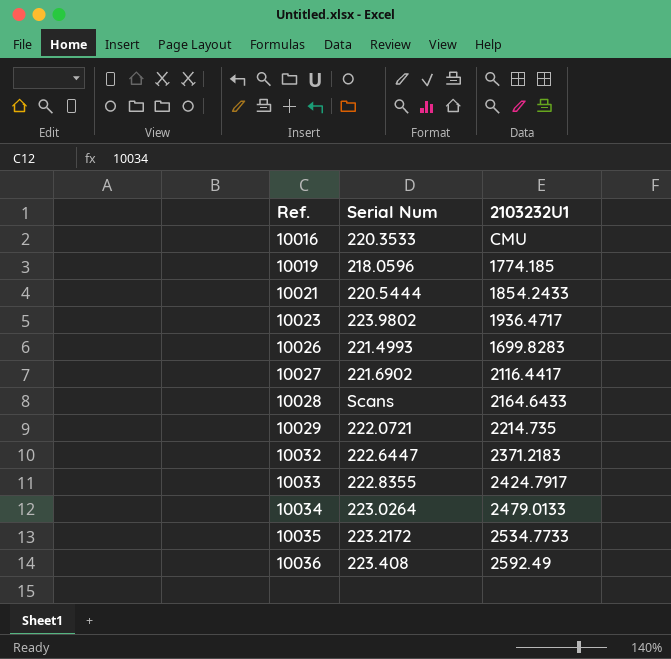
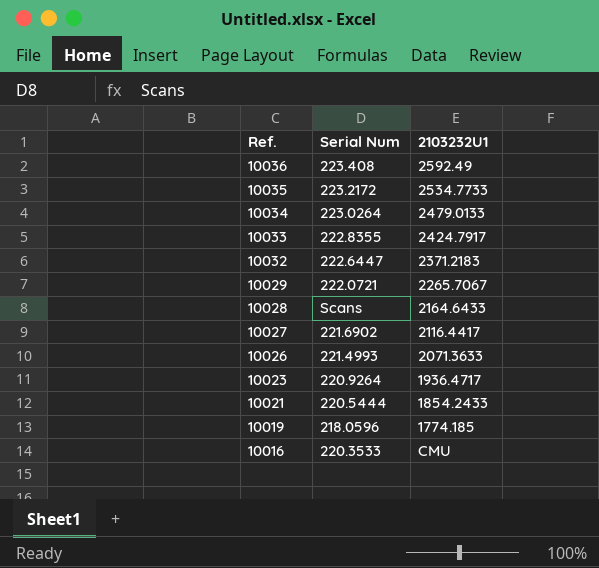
row order: Ref. ascending -> Ref. descending
10029 | 2103232U1: 2214.735 -> 2265.7067
10026 | 2103232U1: 1699.8283 -> 2071.3633
10023 | Serial Num: 223.9802 -> 220.9264

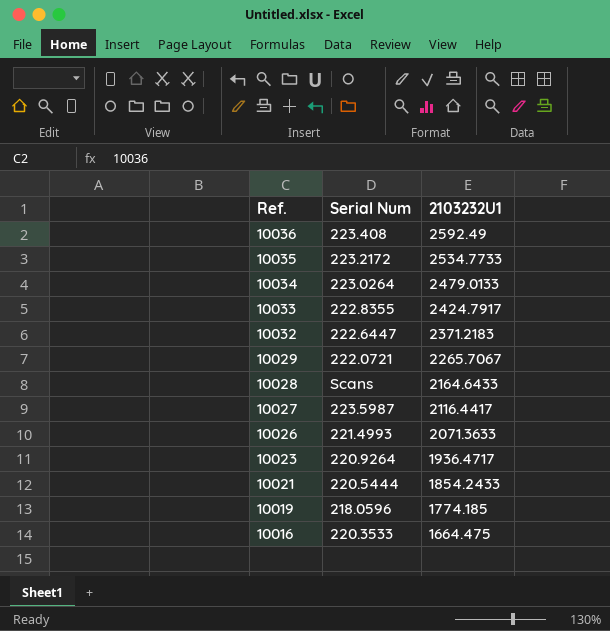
10027 | Serial Num: 221.6902 -> 223.5987
10016 | 2103232U1: CMU -> 1664.475

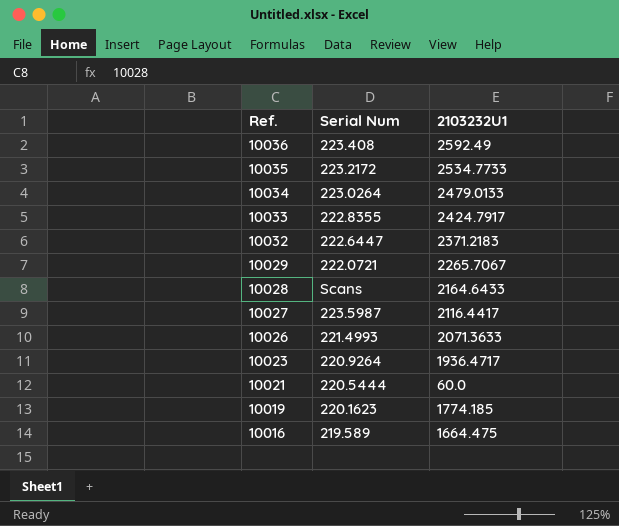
10021 | 2103232U1: 1854.2433 -> 60.0
10019 | Serial Num: 218.0596 -> 220.1623
10016 | Serial Num: 220.3533 -> 219.589

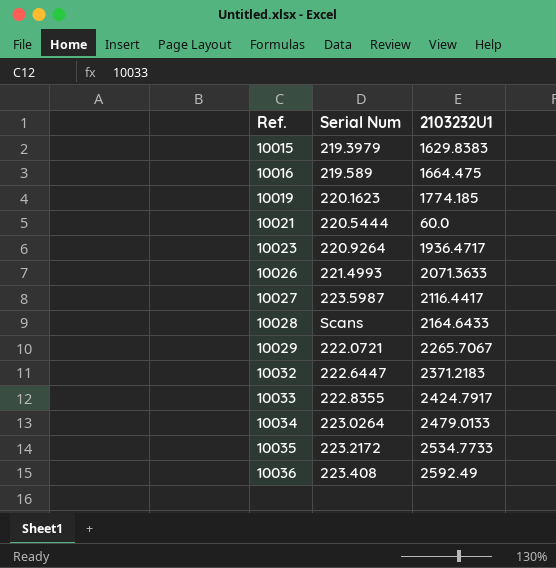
row order: Ref. descending -> Ref. ascending
row 10015: none -> 219.3979 | 1629.8383

